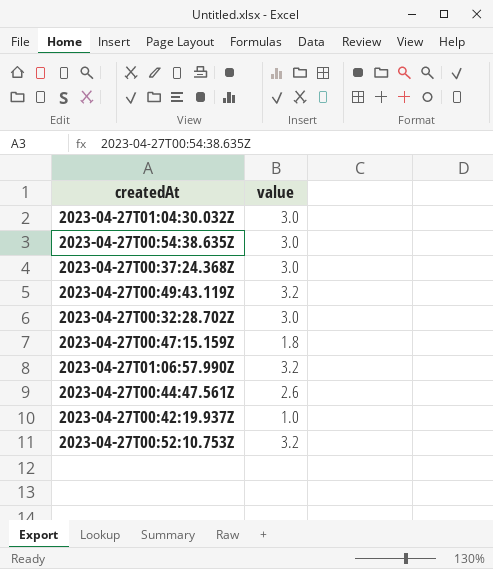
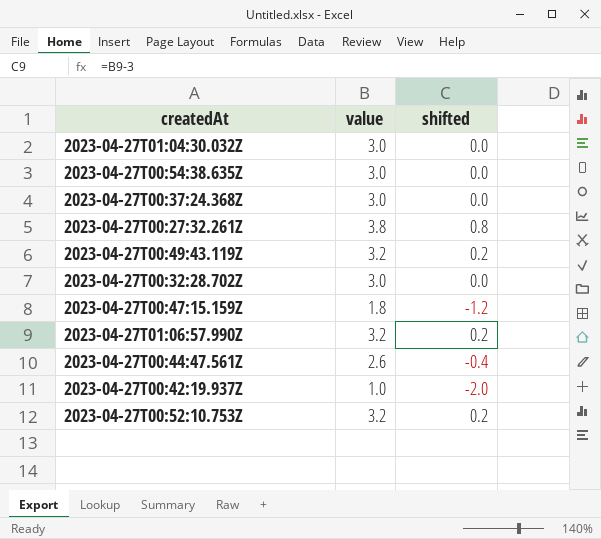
column shifted | formula: none -> [value] - 3
row 2023-04-27T00:27:32.261Z: none -> 3.8 | 0.8

